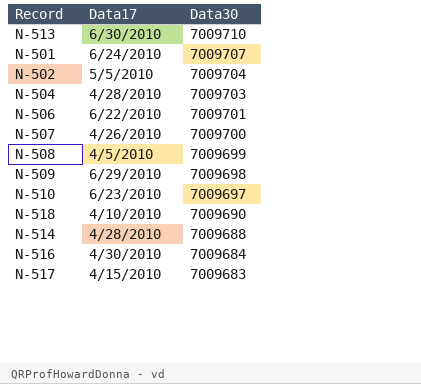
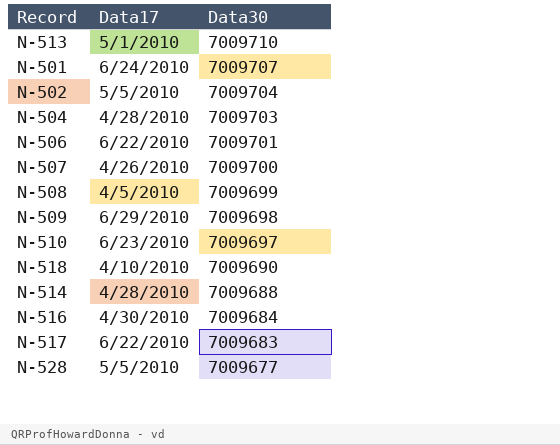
N-513 | Data17: 6/30/2010 -> 5/1/2010
N-517 | Data17: 4/15/2010 -> 6/22/2010
row N-528: none -> 5/5/2010 | 7009677

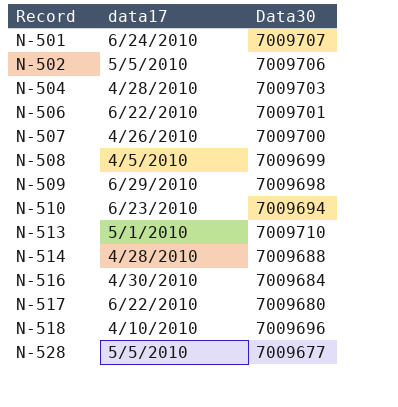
row order: Data30 descending -> Record ascending
column name: Data17 -> data17
N-502 | Data30: 7009704 -> 7009706
N-510 | Data30: 7009697 -> 7009694
N-517 | Data30: 7009683 -> 7009680
N-518 | Data30: 7009690 -> 7009696

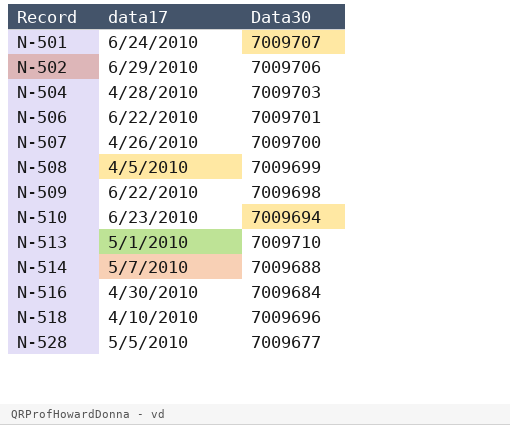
row N-517: 6/22/2010 | 7009680 -> none
N-502 | data17: 5/5/2010 -> 6/29/2010
N-509 | data17: 6/29/2010 -> 6/22/2010
N-514 | data17: 4/28/2010 -> 5/7/2010

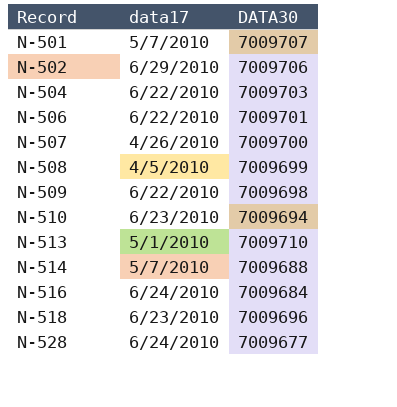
column name: Data30 -> DATA30
N-501 | data17: 6/24/2010 -> 5/7/2010
N-504 | data17: 4/28/2010 -> 6/22/2010
N-516 | data17: 4/30/2010 -> 6/24/2010
N-518 | data17: 4/10/2010 -> 6/23/2010
N-528 | data17: 5/5/2010 -> 6/24/2010

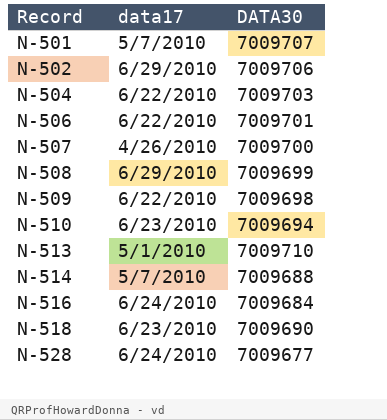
N-508 | data17: 4/5/2010 -> 6/29/2010
N-518 | DATA30: 7009696 -> 7009690

